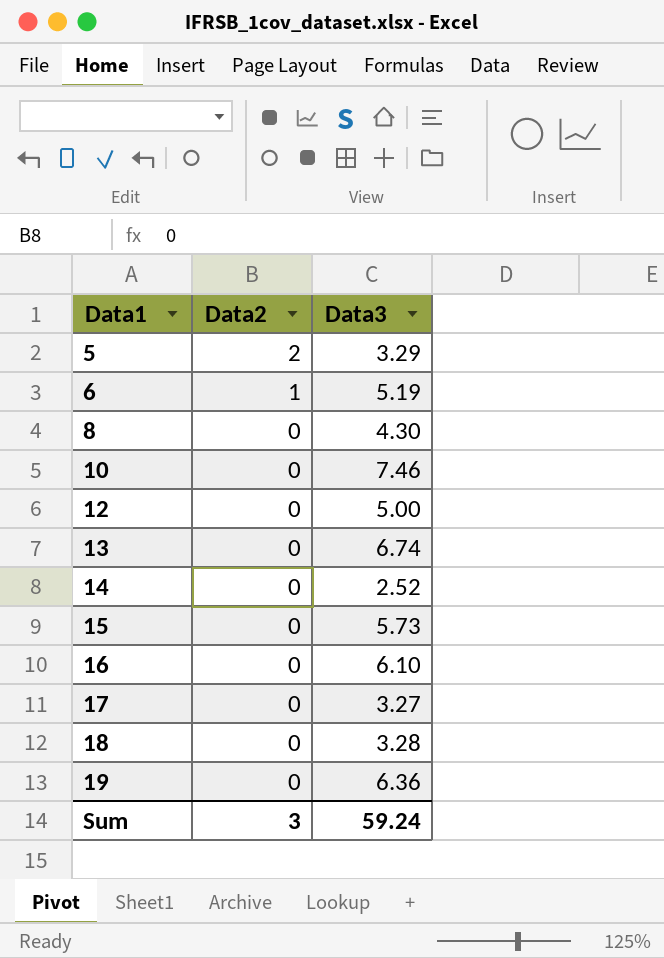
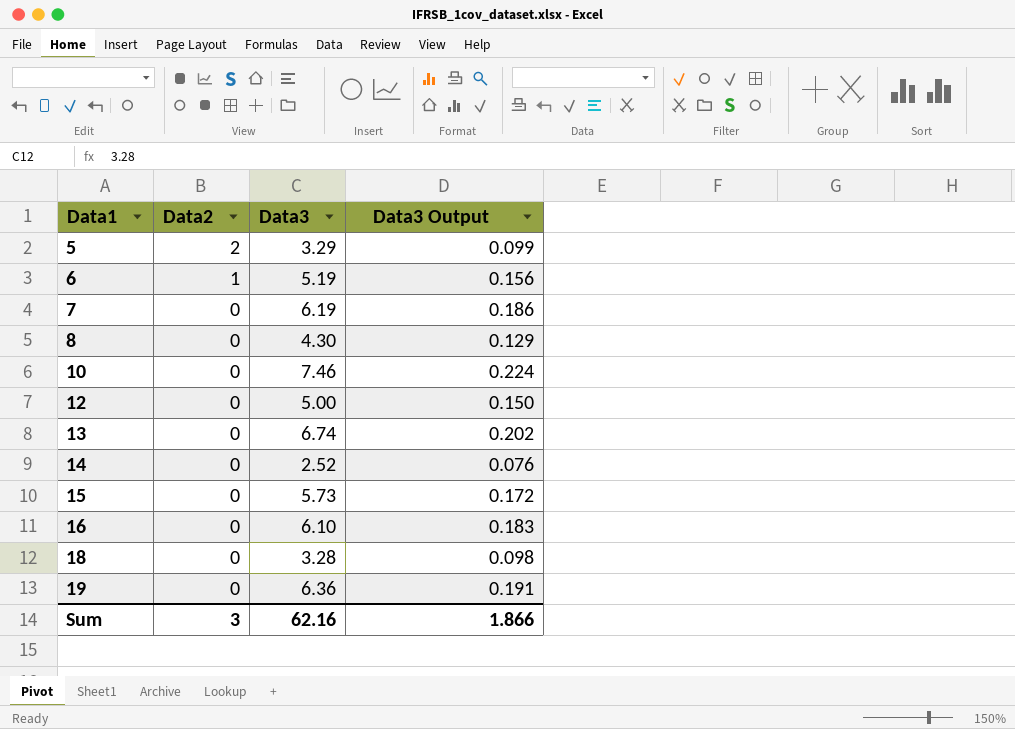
column Data3 Output | formula: none -> [Data3] * 0.03
row 17: 0 | 3.27 -> none
row 7: none -> 0 | 6.19 | 0.186
Sum | Data3: 59.24 -> 62.16

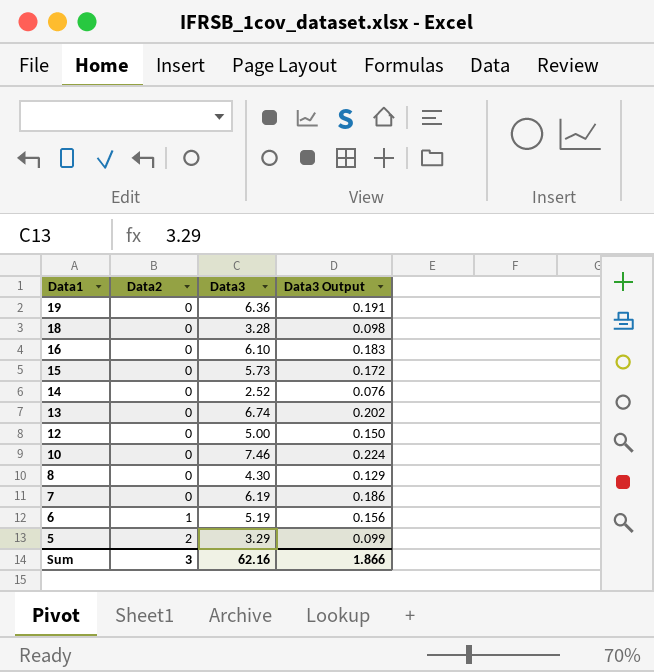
row order: Data1 ascending -> Data1 descending

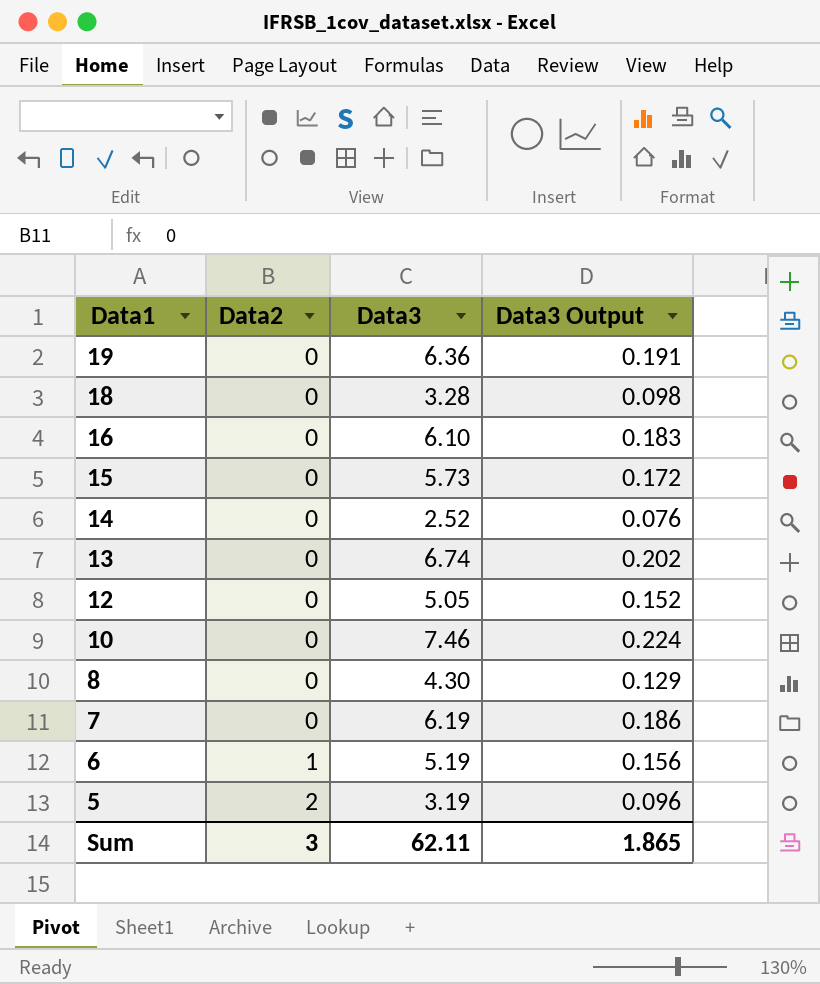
12 | Data3: 5.00 -> 5.05
12 | Data3 Output: 0.150 -> 0.152
5 | Data3: 3.29 -> 3.19
5 | Data3 Output: 0.099 -> 0.096
Sum | Data3: 62.16 -> 62.11
Sum | Data3 Output: 1.866 -> 1.865

